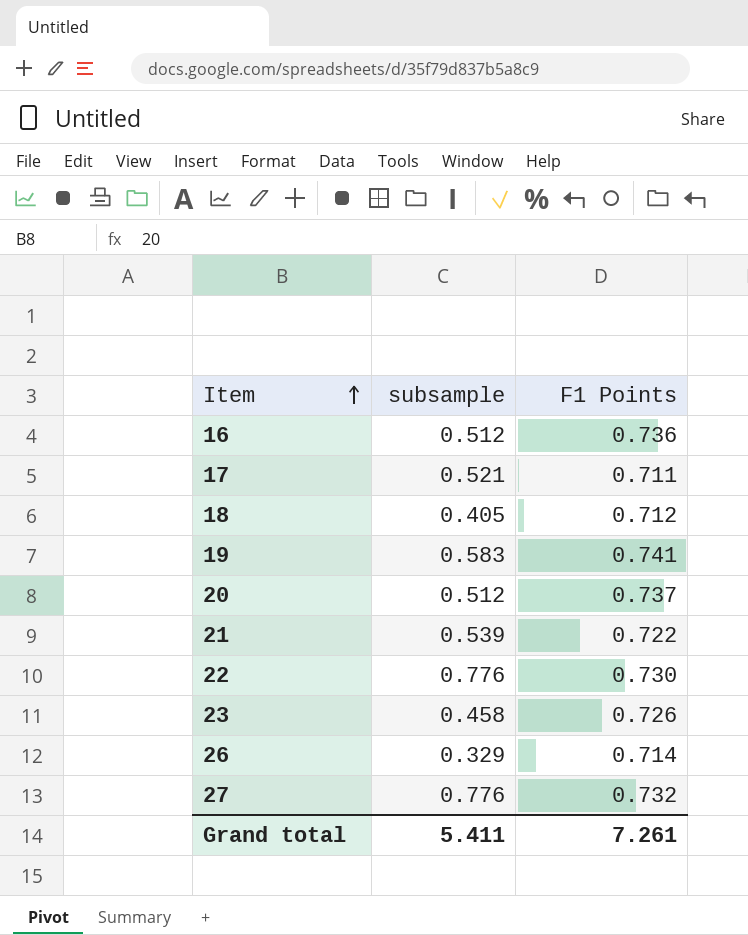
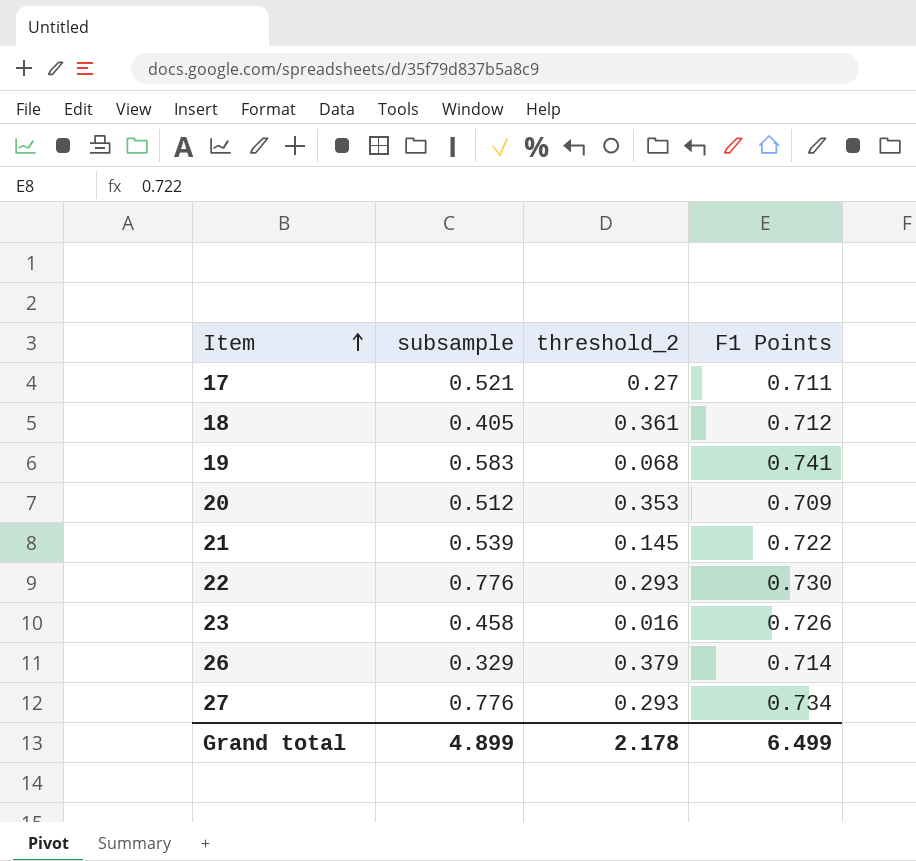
column threshold_2 | position: none -> 3
row 16: 0.512 | 0.736 -> none
20 | F1 Points: 0.737 -> 0.709
27 | F1 Points: 0.732 -> 0.734
Grand total | subsample: 5.411 -> 4.899
Grand total | F1 Points: 7.261 -> 6.499

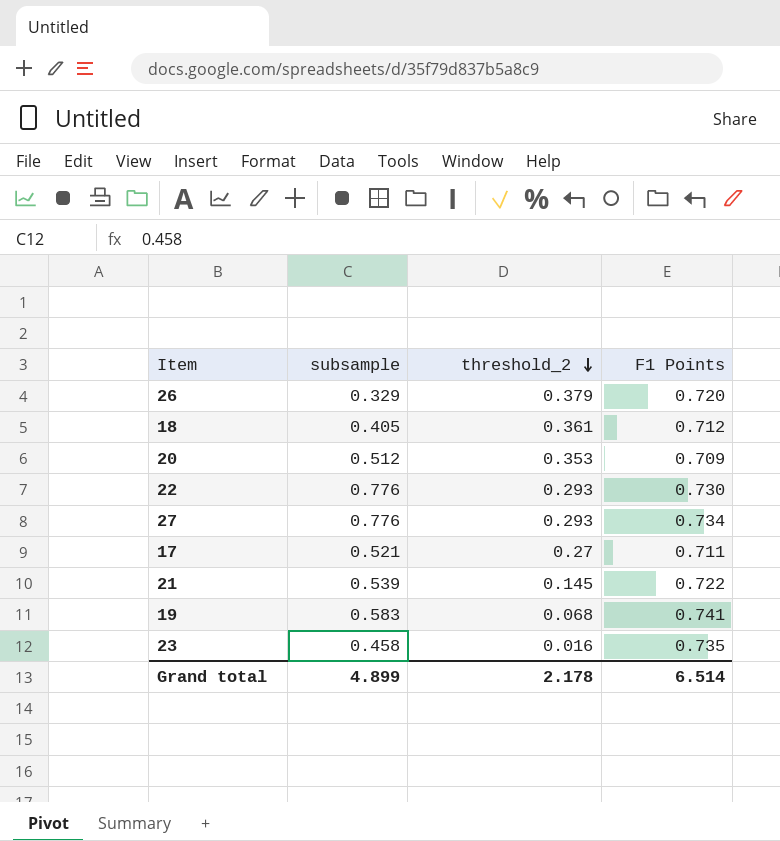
row order: Item ascending -> threshold_2 descending
26 | F1 Points: 0.714 -> 0.720
23 | F1 Points: 0.726 -> 0.735
Grand total | F1 Points: 6.499 -> 6.514

